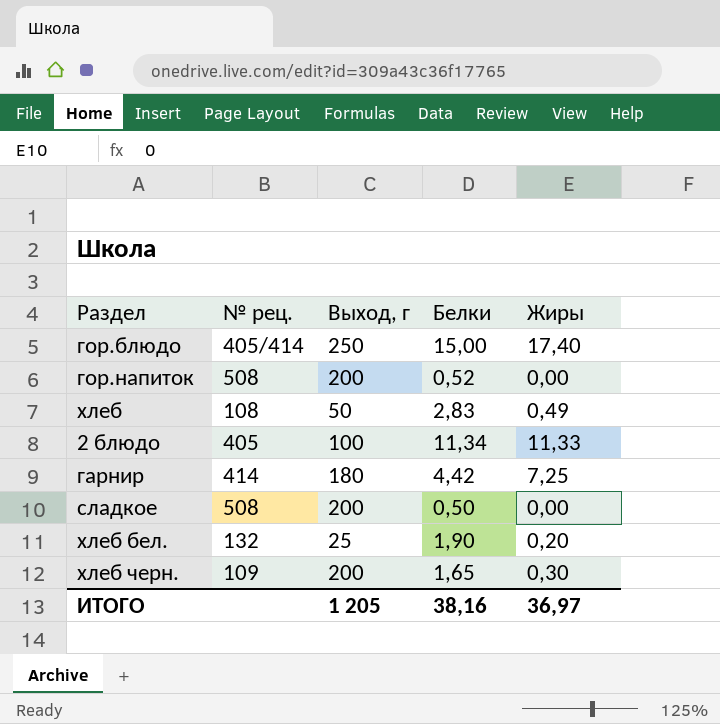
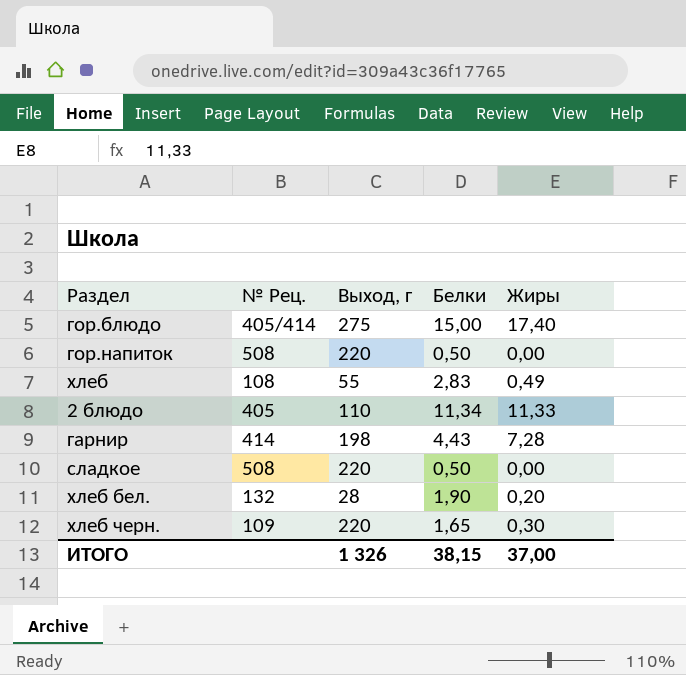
column name: № рец. -> № Рец.
гор.блюдо | Выход, г: 250 -> 275
гор.напиток | Выход, г: 200 -> 220
гор.напиток | Белки: 0,52 -> 0,50
хлеб | Выход, г: 50 -> 55
2 блюдо | Выход, г: 100 -> 110
гарнир | Выход, г: 180 -> 198
гарнир | Белки: 4,42 -> 4,43
гарнир | Жиры: 7,25 -> 7,28
сладкое | Выход, г: 200 -> 220
хлеб бел. | Выход, г: 25 -> 28
хлеб черн. | Выход, г: 200 -> 220
ИТОГО | Выход, г: 1 205 -> 1 326
ИТОГО | Белки: 38,16 -> 38,15
ИТОГО | Жиры: 36,97 -> 37,00

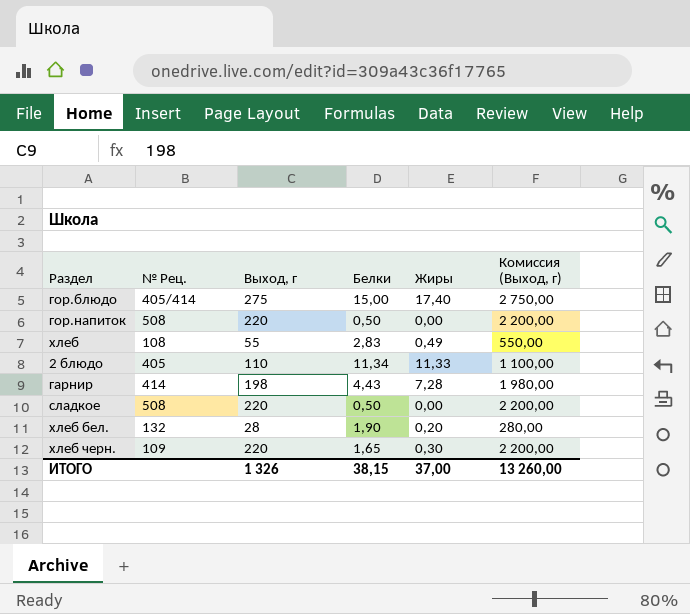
column Комиссия (Выход, г) | formula: none -> [Выход, г] * 10

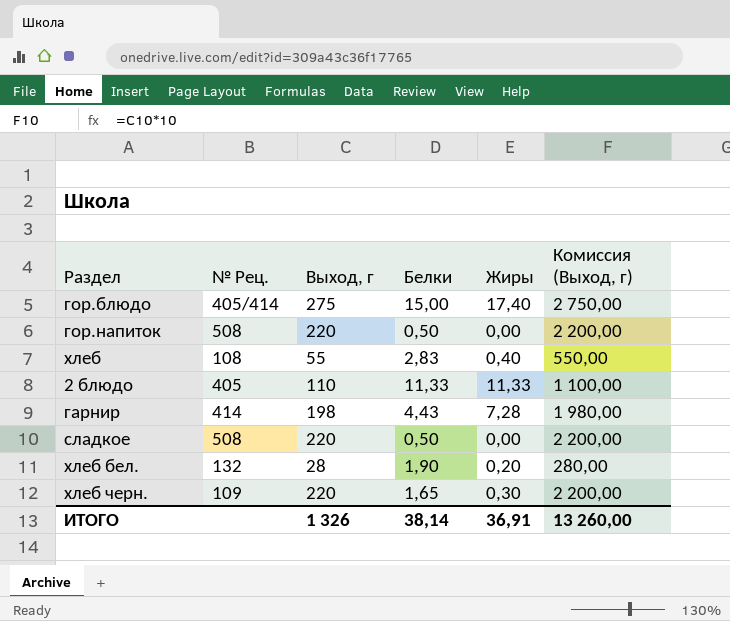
хлеб | Жиры: 0,49 -> 0,40
2 блюдо | Белки: 11,34 -> 11,33
ИТОГО | Белки: 38,15 -> 38,14
ИТОГО | Жиры: 37,00 -> 36,91

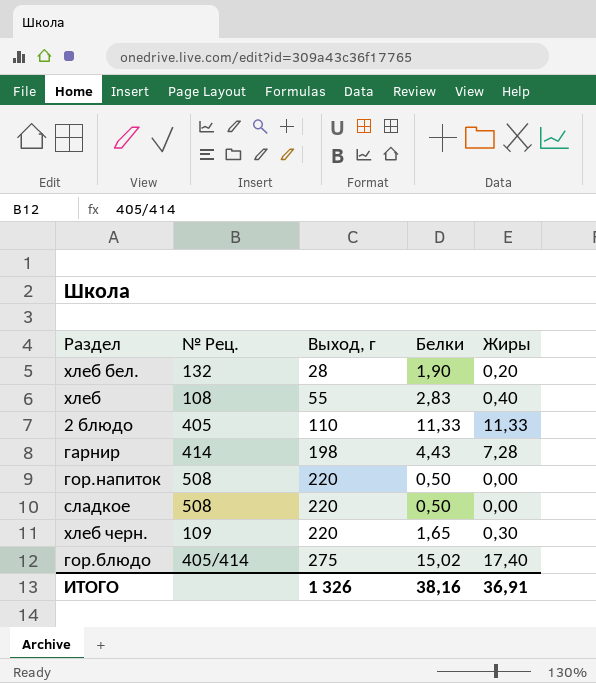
row order: none -> Выход, г ascending
column Комиссия (Выход, г) | formula: [Выход, г] * 10 -> none
гор.блюдо | Белки: 15,00 -> 15,02
ИТОГО | Белки: 38,14 -> 38,16

